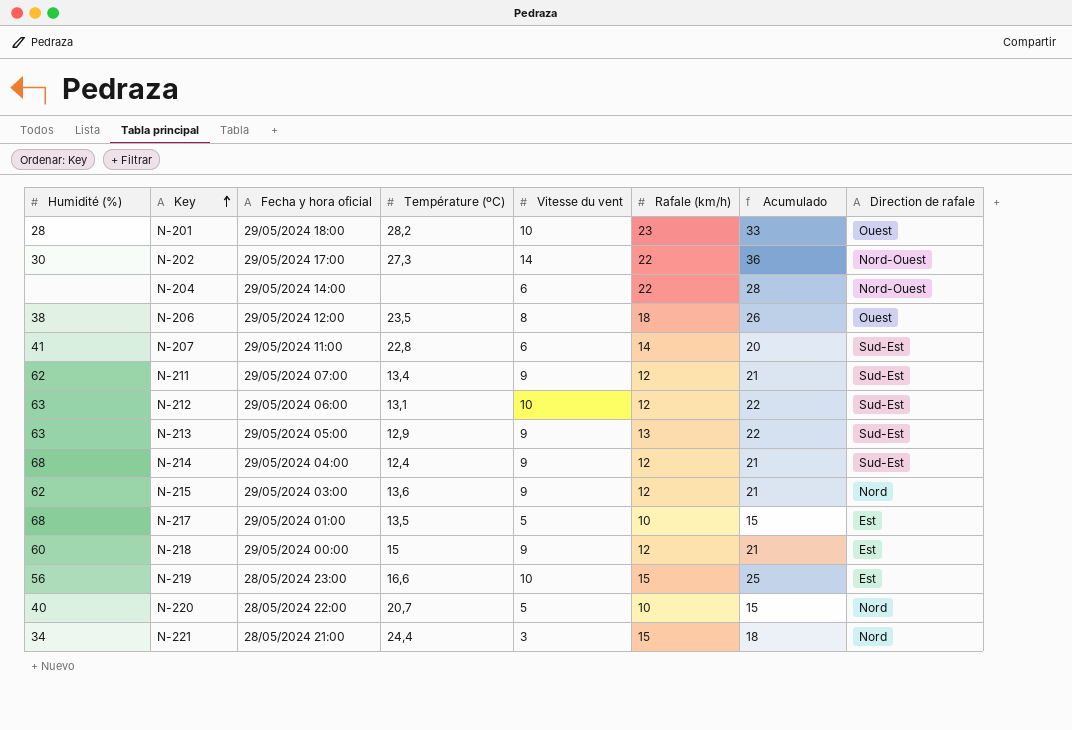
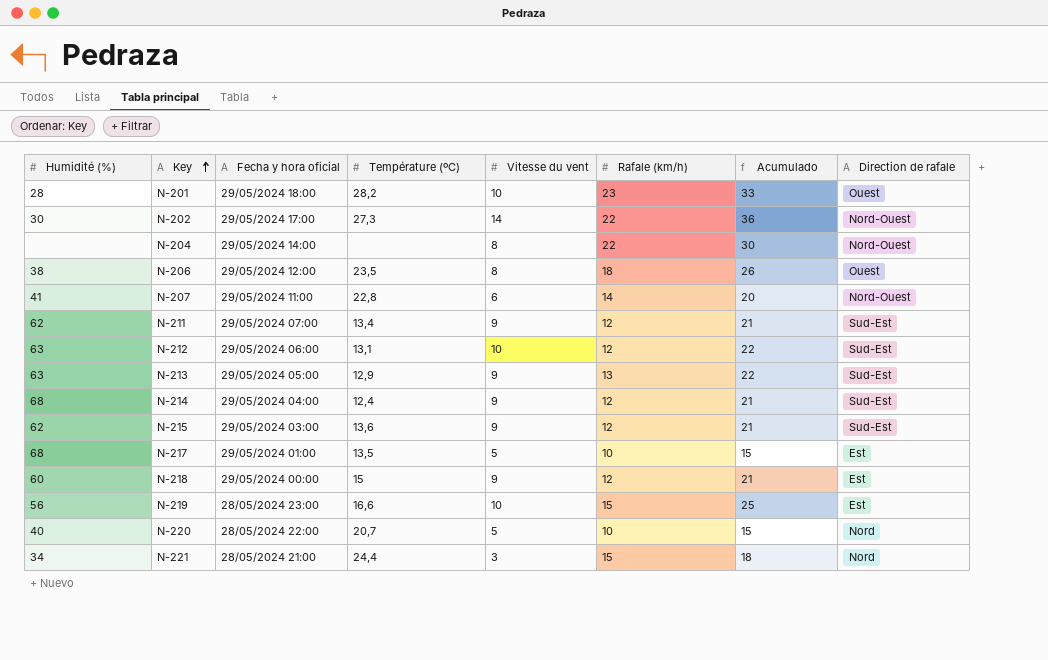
N-204 | Vitesse du vent: 6 -> 8
N-204 | Acumulado: 28 -> 30
N-207 | Direction de rafale: Sud-Est -> Nord-Ouest
N-215 | Direction de rafale: Nord -> Sud-Est

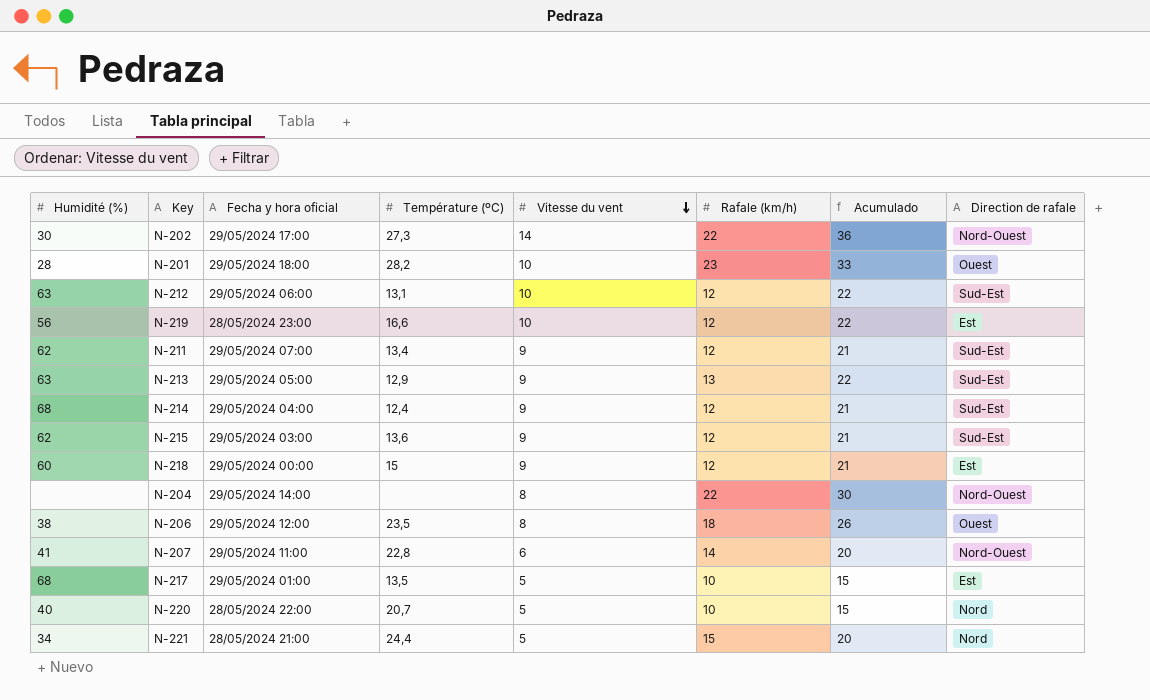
row order: Key ascending -> Vitesse du vent descending
N-219 | Rafale (km/h): 15 -> 12
N-219 | Acumulado: 25 -> 22
N-221 | Vitesse du vent: 3 -> 5
N-221 | Acumulado: 18 -> 20

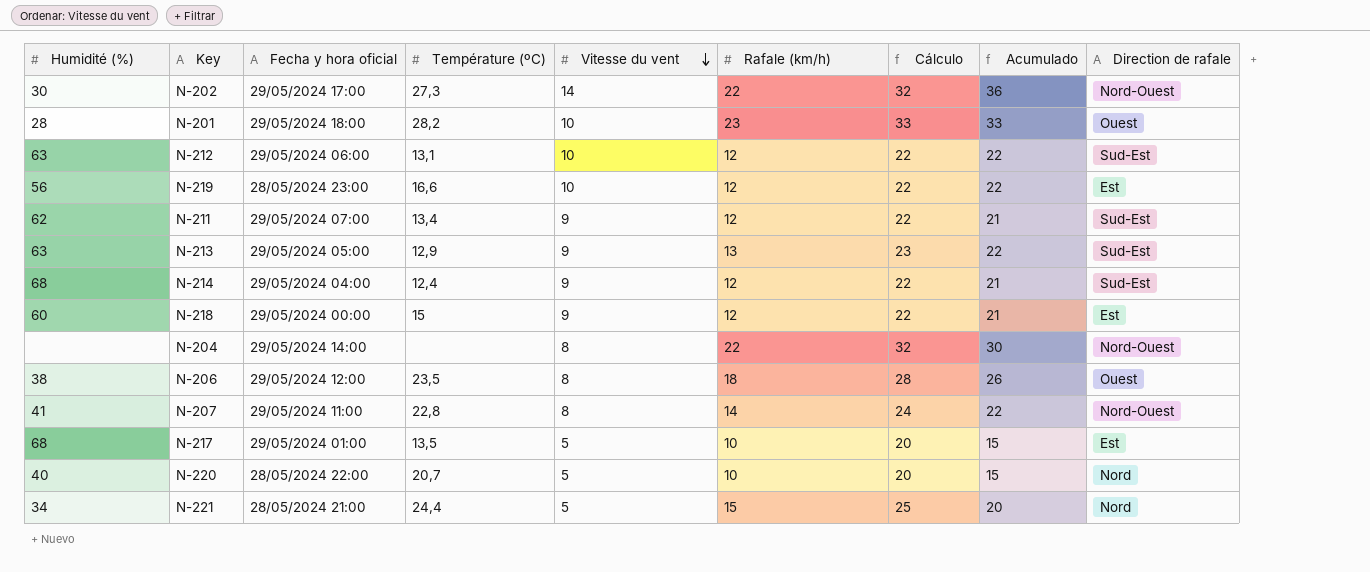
column Cálculo | formula: none -> [Rafale (km/h)] + 10
row N-215: 62 | 29/05/2024 03:00 | 13,6 | 9 | 12 | 21 | Sud-Est -> none
N-207 | Vitesse du vent: 6 -> 8
N-207 | Acumulado: 20 -> 22

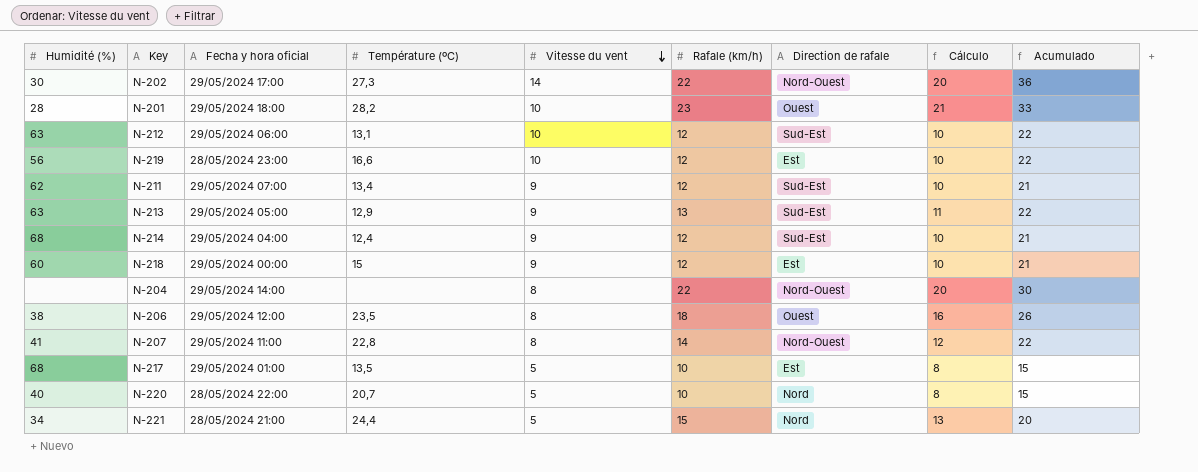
column Direction de rafale | position: 9 -> 7
column Cálculo | formula: [Rafale (km/h)] + 10 -> [Rafale (km/h)] - 2

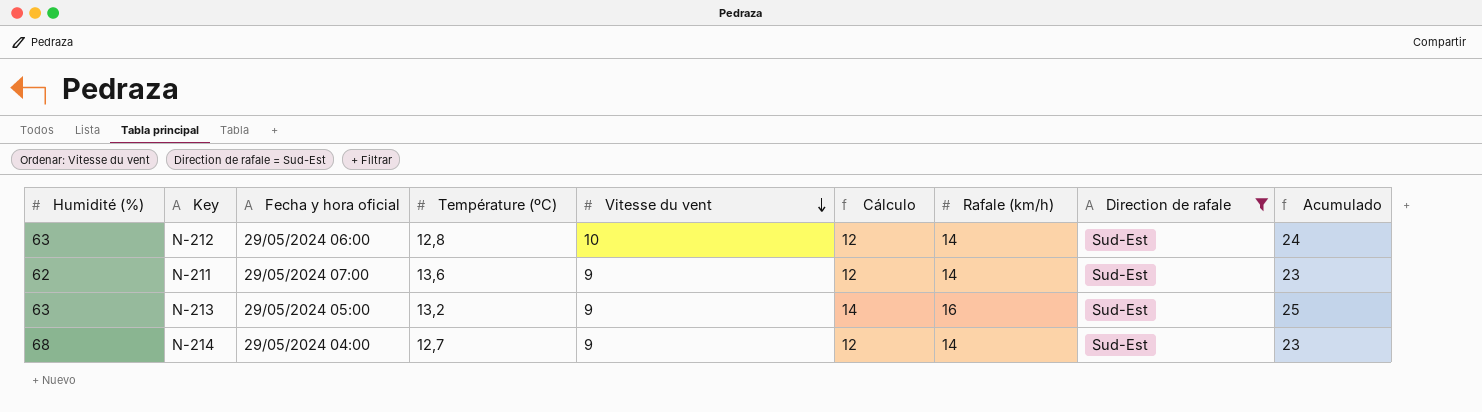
filter: none -> Direction de rafale = Sud-Est
column Cálculo | position: 8 -> 6
N-212 | Température (ºC): 13,1 -> 12,8
N-212 | Cálculo: 10 -> 12
N-212 | Rafale (km/h): 12 -> 14
N-212 | Acumulado: 22 -> 24
N-211 | Température (ºC): 13,4 -> 13,6
N-211 | Cálculo: 10 -> 12
N-211 | Rafale (km/h): 12 -> 14
N-211 | Acumulado: 21 -> 23
N-213 | Température (ºC): 12,9 -> 13,2
N-213 | Cálculo: 11 -> 14
N-213 | Rafale (km/h): 13 -> 16
N-213 | Acumulado: 22 -> 25
N-214 | Température (ºC): 12,4 -> 12,7
N-214 | Cálculo: 10 -> 12
N-214 | Rafale (km/h): 12 -> 14
N-214 | Acumulado: 21 -> 23

